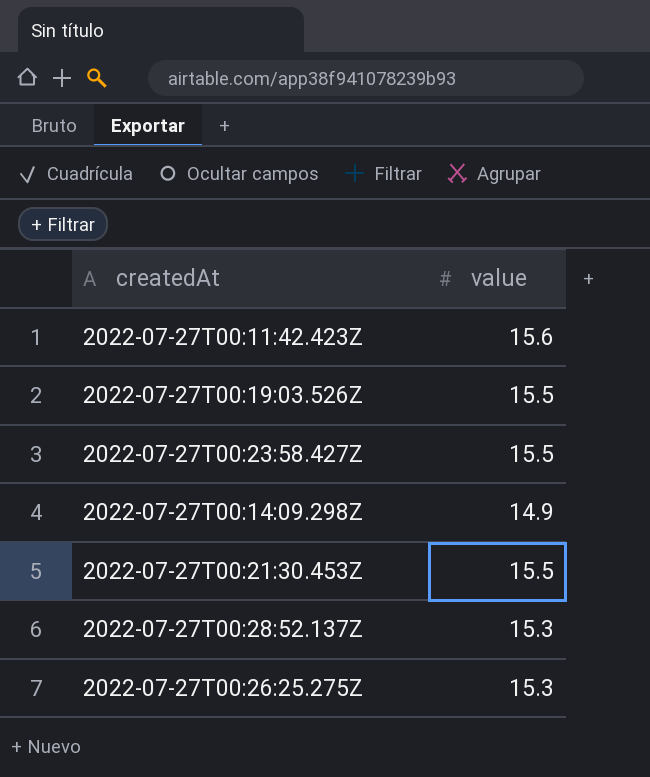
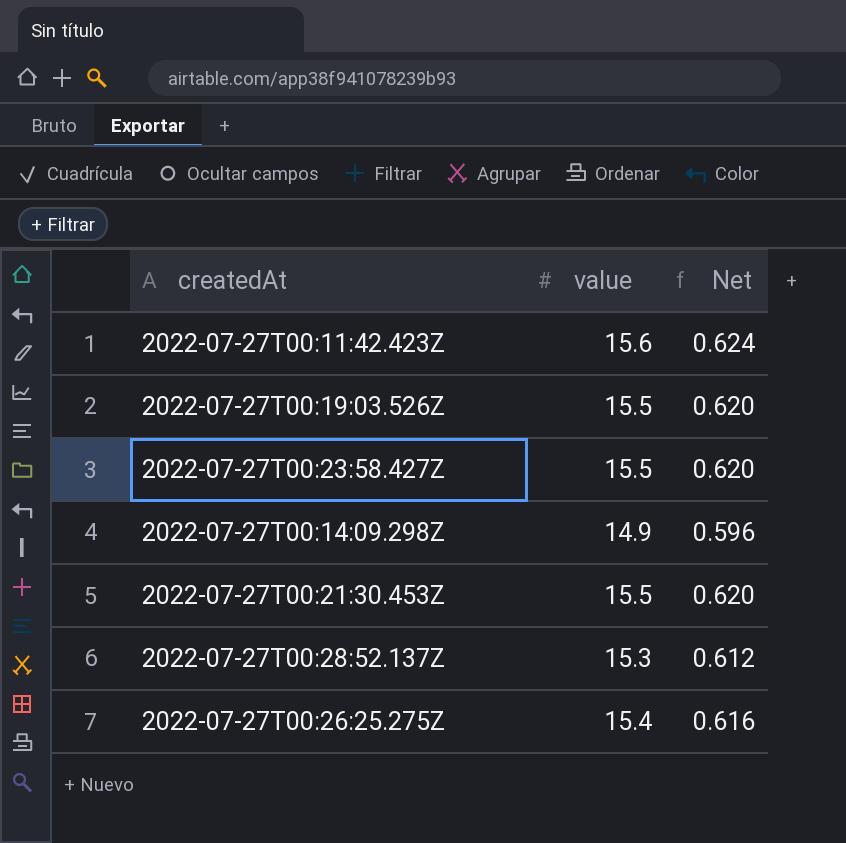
column Net | formula: none -> [value] * 0.04
2022-07-27T00:26:25.275Z | value: 15.3 -> 15.4

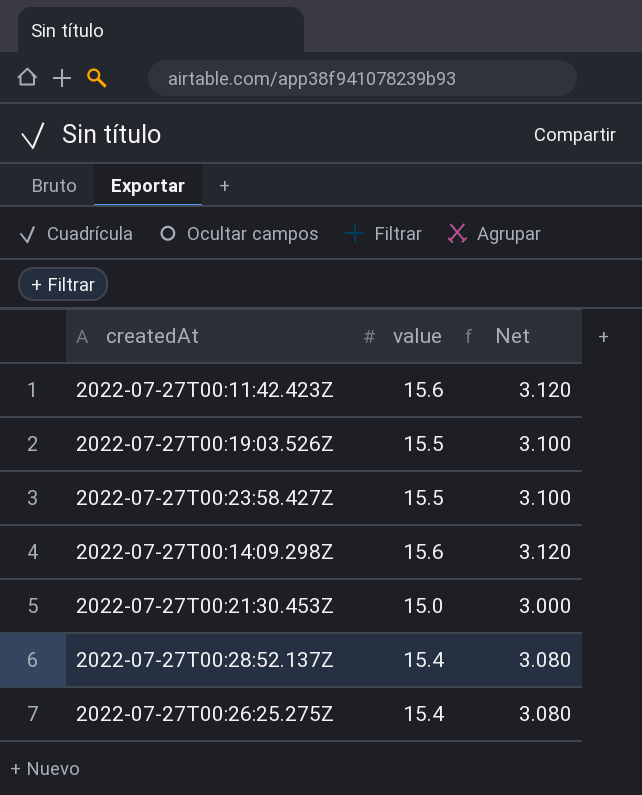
column Net | formula: [value] * 0.04 -> [value] * 0.2
2022-07-27T00:14:09.298Z | value: 14.9 -> 15.6
2022-07-27T00:21:30.453Z | value: 15.5 -> 15.0
2022-07-27T00:28:52.137Z | value: 15.3 -> 15.4

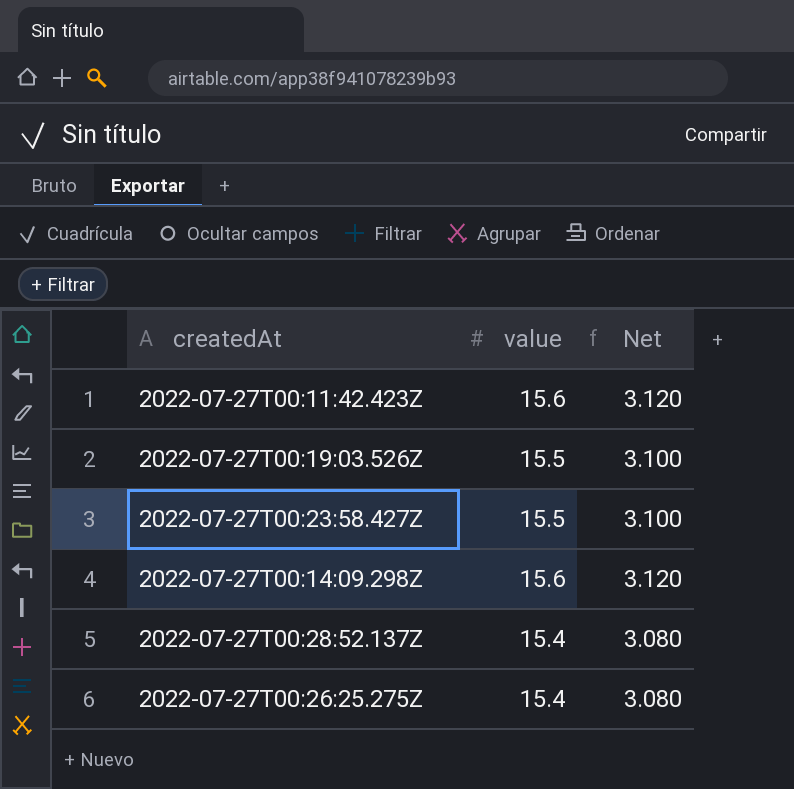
row 2022-07-27T00:21:30.453Z: 15.0 | 3.000 -> none

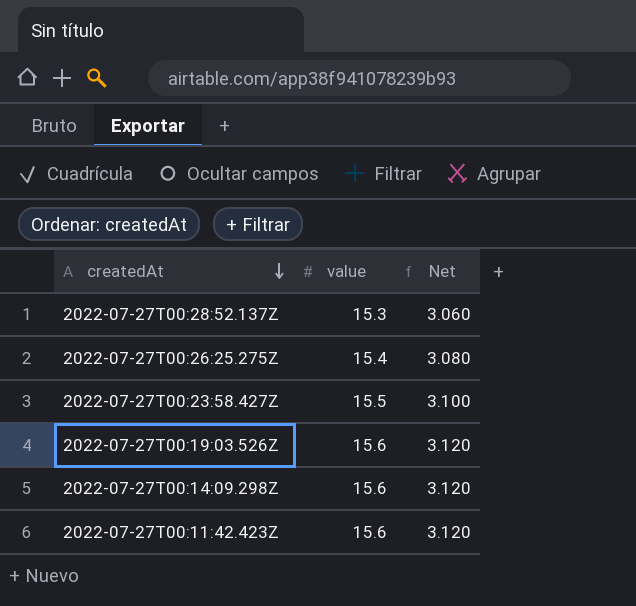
row order: none -> createdAt descending
2022-07-27T00:28:52.137Z | value: 15.4 -> 15.3
2022-07-27T00:28:52.137Z | Net: 3.080 -> 3.060
2022-07-27T00:19:03.526Z | value: 15.5 -> 15.6
2022-07-27T00:19:03.526Z | Net: 3.100 -> 3.120

